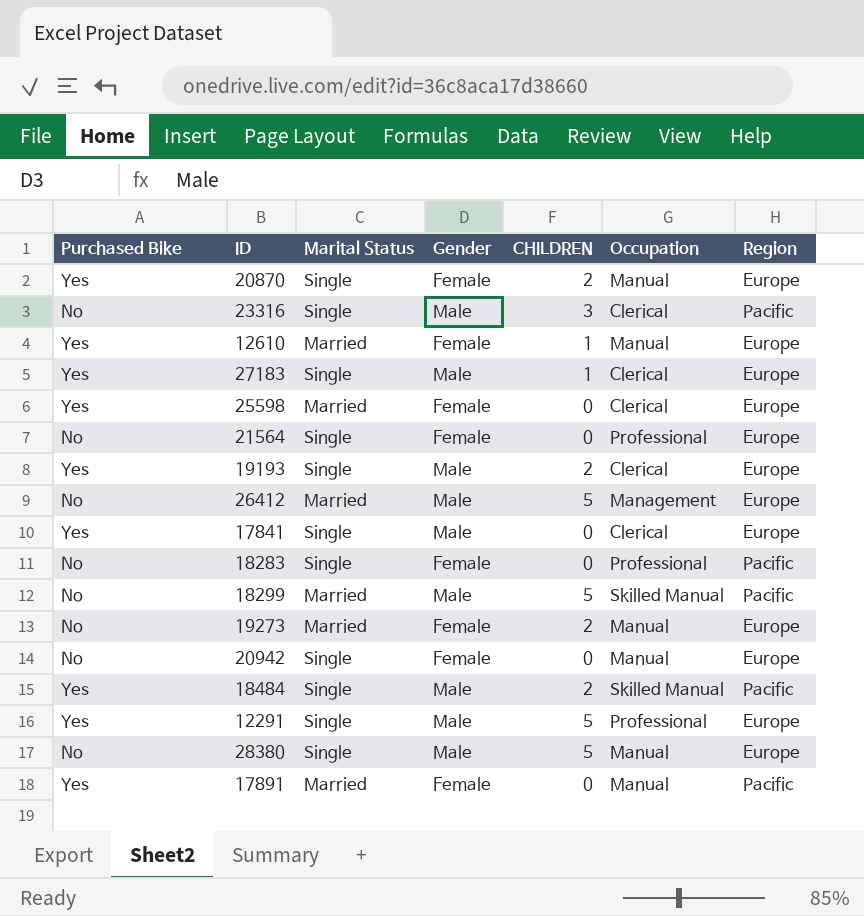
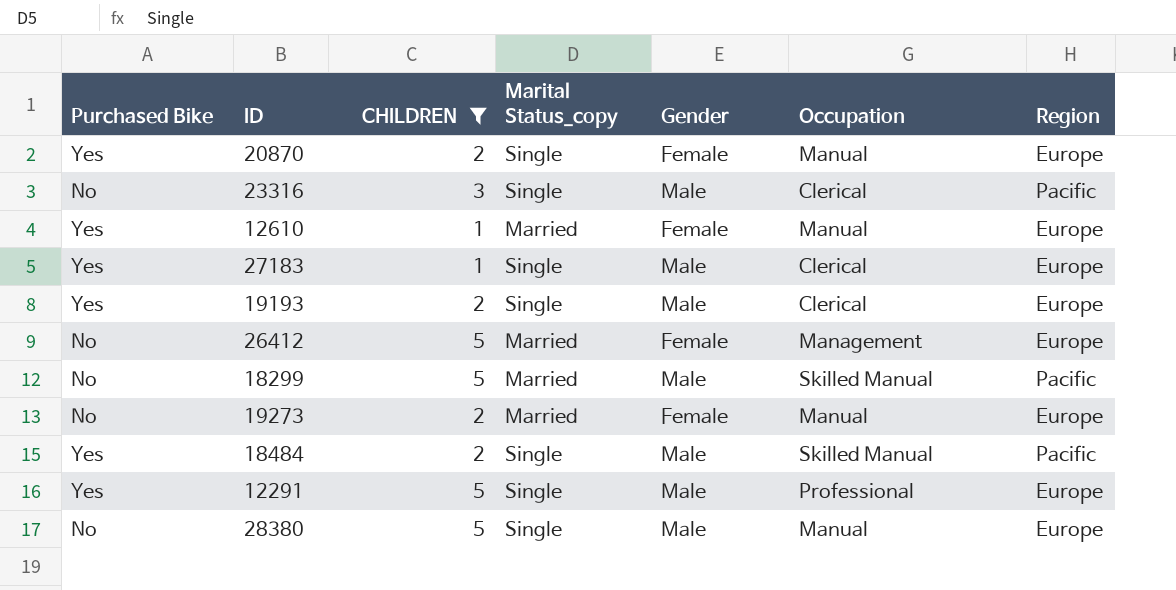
filter: none -> CHILDREN != 0
column CHILDREN | position: 5 -> 3
column name: Marital Status -> Marital Status_copy
26412 | Gender: Male -> Female

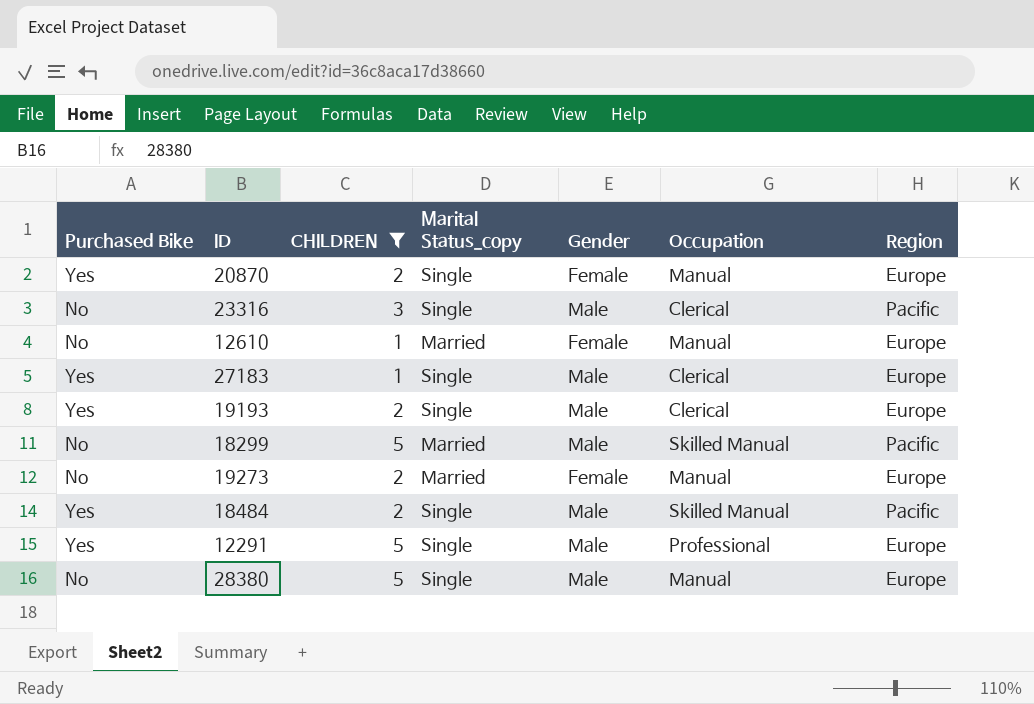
row 26412: No | 5 | Married | Female | Management | Europe -> none
12610 | Purchased Bike: Yes -> No

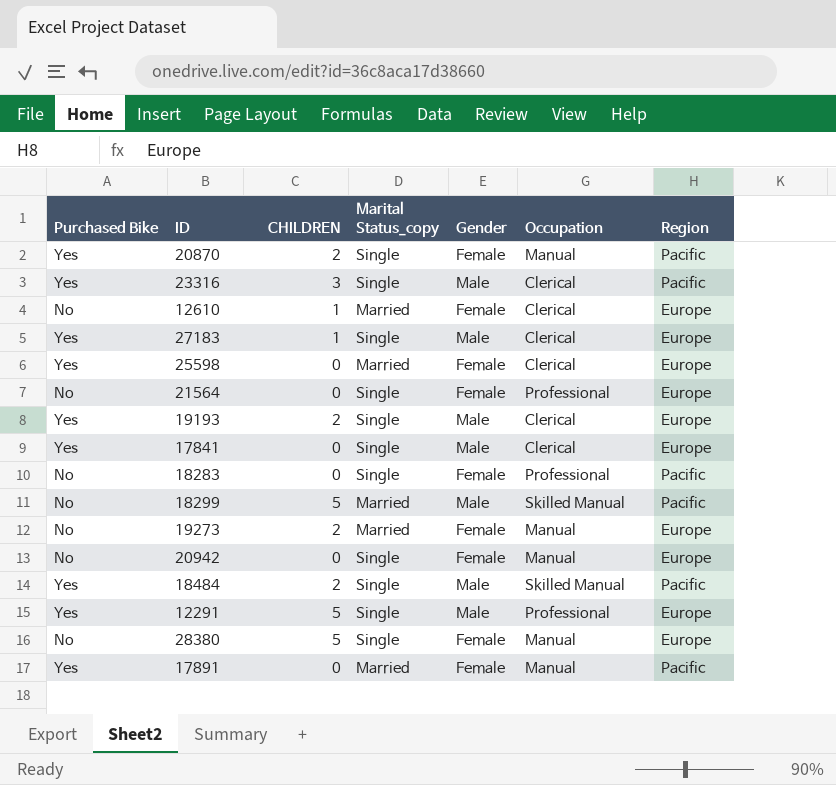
filter: CHILDREN != 0 -> none
20870 | Region: Europe -> Pacific
23316 | Purchased Bike: No -> Yes
12610 | Occupation: Manual -> Clerical
28380 | Gender: Male -> Female

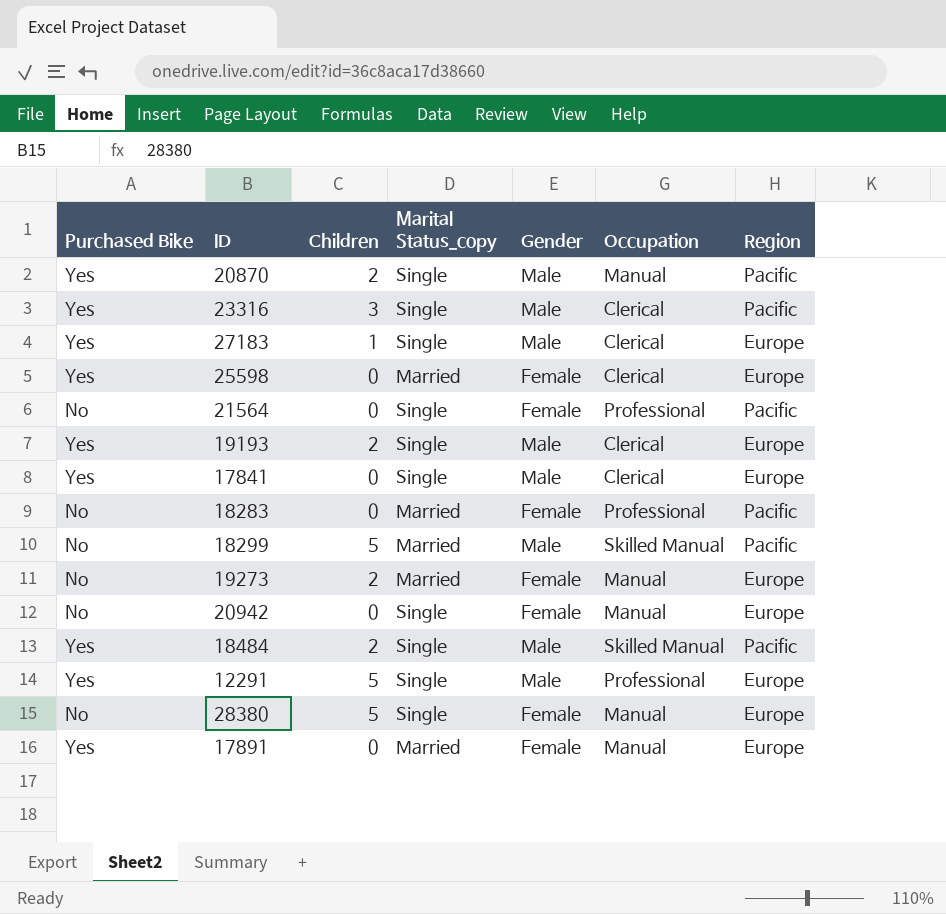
column name: CHILDREN -> Children
row 12610: No | 1 | Married | Female | Clerical | Europe -> none
20870 | Gender: Female -> Male
21564 | Region: Europe -> Pacific
18283 | Marital Status_copy: Single -> Married
17891 | Region: Pacific -> Europe

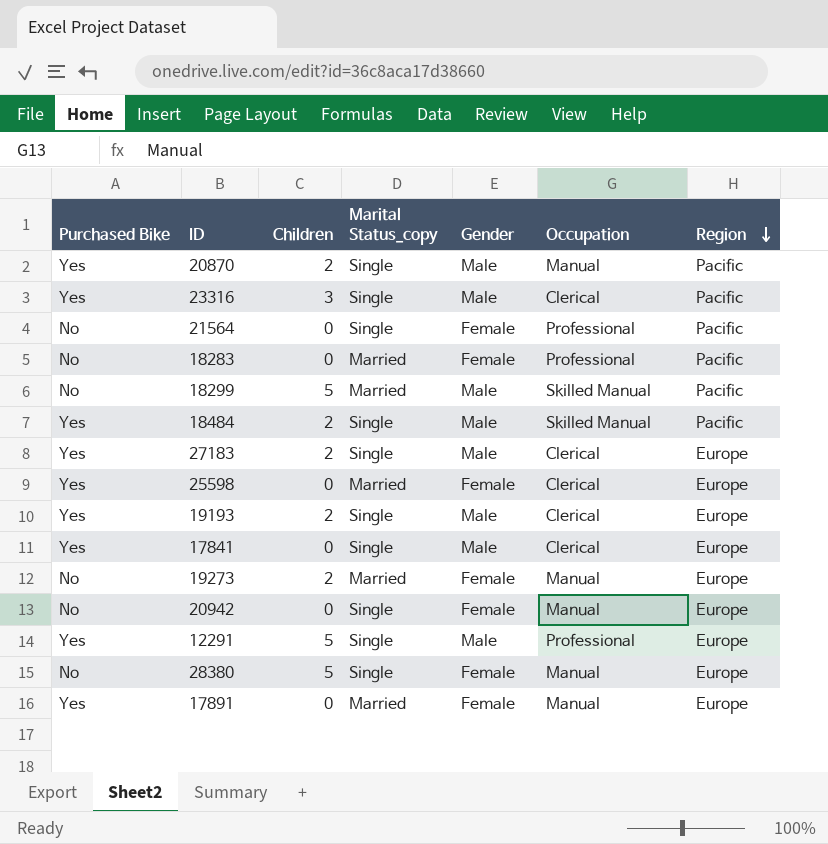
row order: none -> Region descending
27183 | Children: 1 -> 2

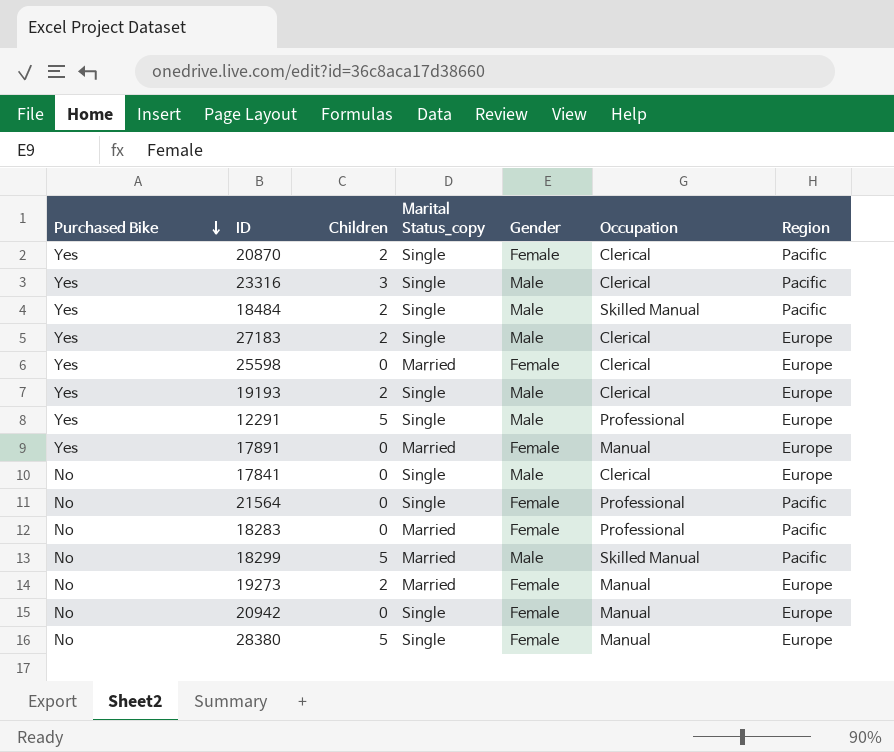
row order: Region descending -> Purchased Bike descending
20870 | Gender: Male -> Female
20870 | Occupation: Manual -> Clerical
17841 | Purchased Bike: Yes -> No

